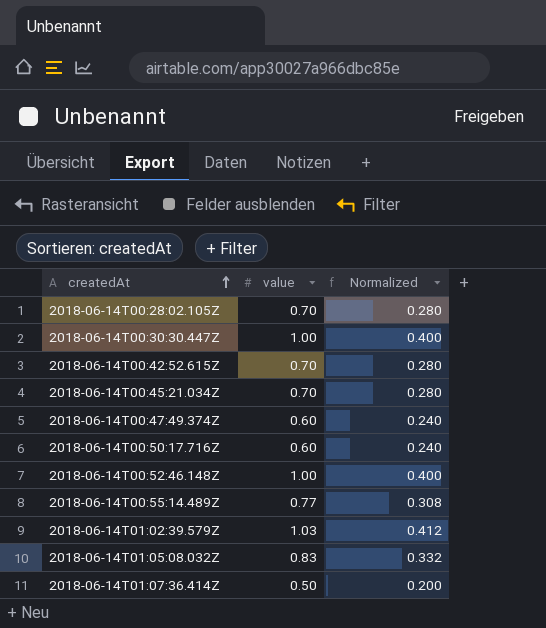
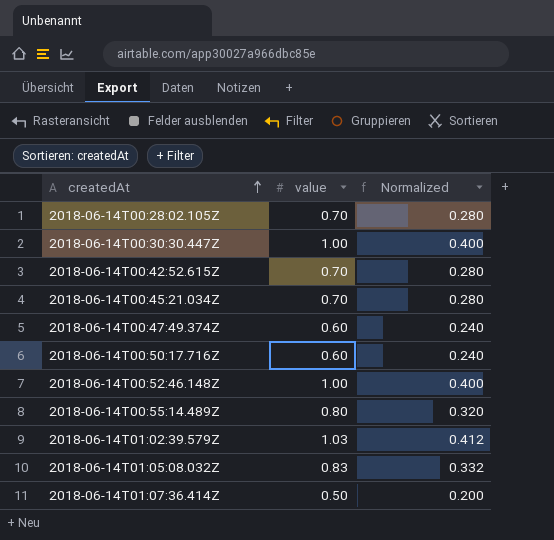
2018-06-14T00:55:14.489Z | value: 0.77 -> 0.80
2018-06-14T00:55:14.489Z | Normalized: 0.308 -> 0.320

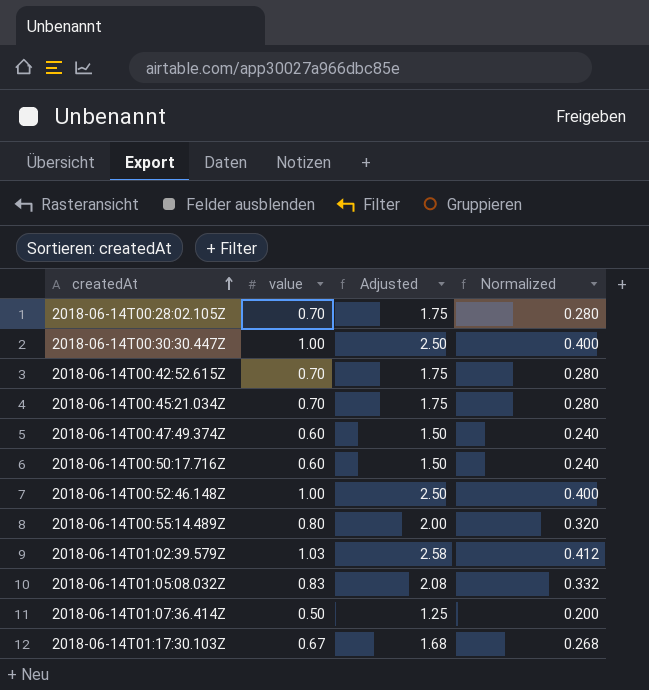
column Adjusted | formula: none -> [value] * 2.5
row 2018-06-14T01:17:30.103Z: none -> 0.67 | 1.68 | 0.268

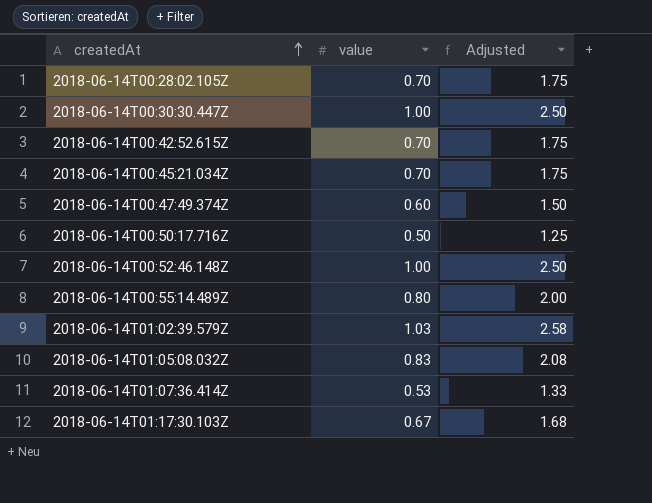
column Normalized | formula: [value] * 0.4 -> none
2018-06-14T00:50:17.716Z | value: 0.60 -> 0.50
2018-06-14T00:50:17.716Z | Adjusted: 1.50 -> 1.25
2018-06-14T01:07:36.414Z | value: 0.50 -> 0.53
2018-06-14T01:07:36.414Z | Adjusted: 1.25 -> 1.33

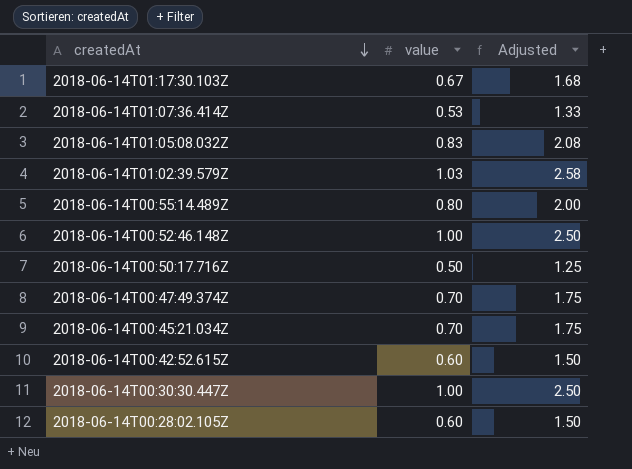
row order: createdAt ascending -> createdAt descending
2018-06-14T00:47:49.374Z | value: 0.60 -> 0.70
2018-06-14T00:47:49.374Z | Adjusted: 1.50 -> 1.75
2018-06-14T00:42:52.615Z | value: 0.70 -> 0.60
2018-06-14T00:42:52.615Z | Adjusted: 1.75 -> 1.50
2018-06-14T00:28:02.105Z | value: 0.70 -> 0.60
2018-06-14T00:28:02.105Z | Adjusted: 1.75 -> 1.50

